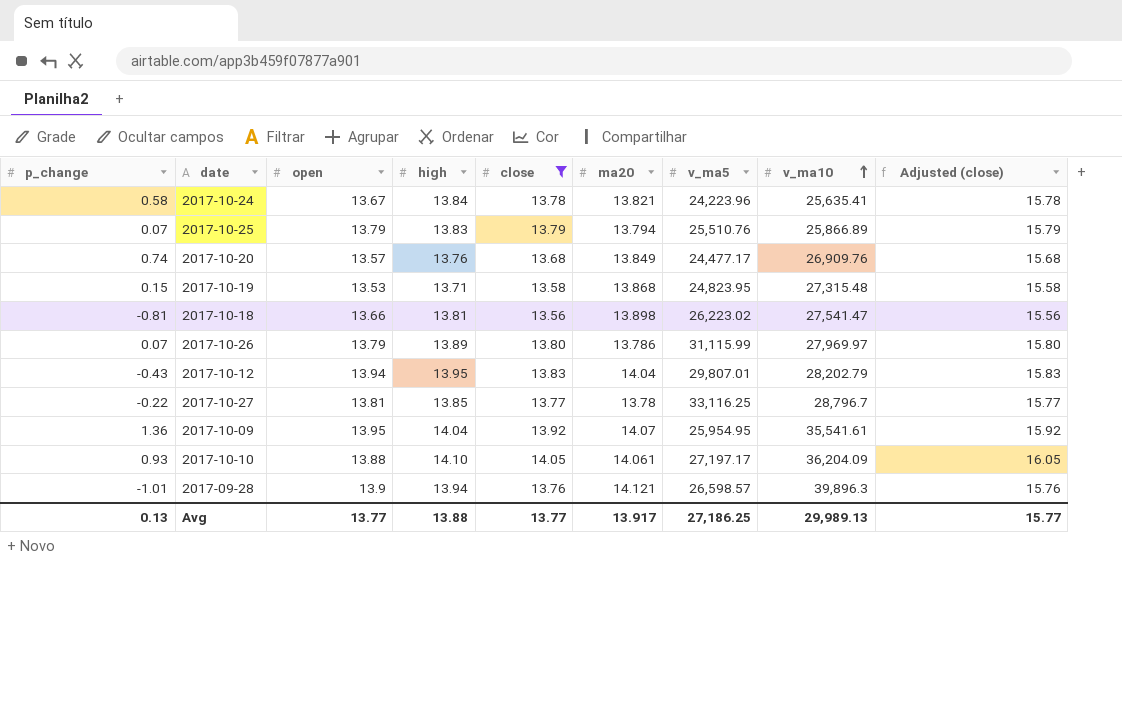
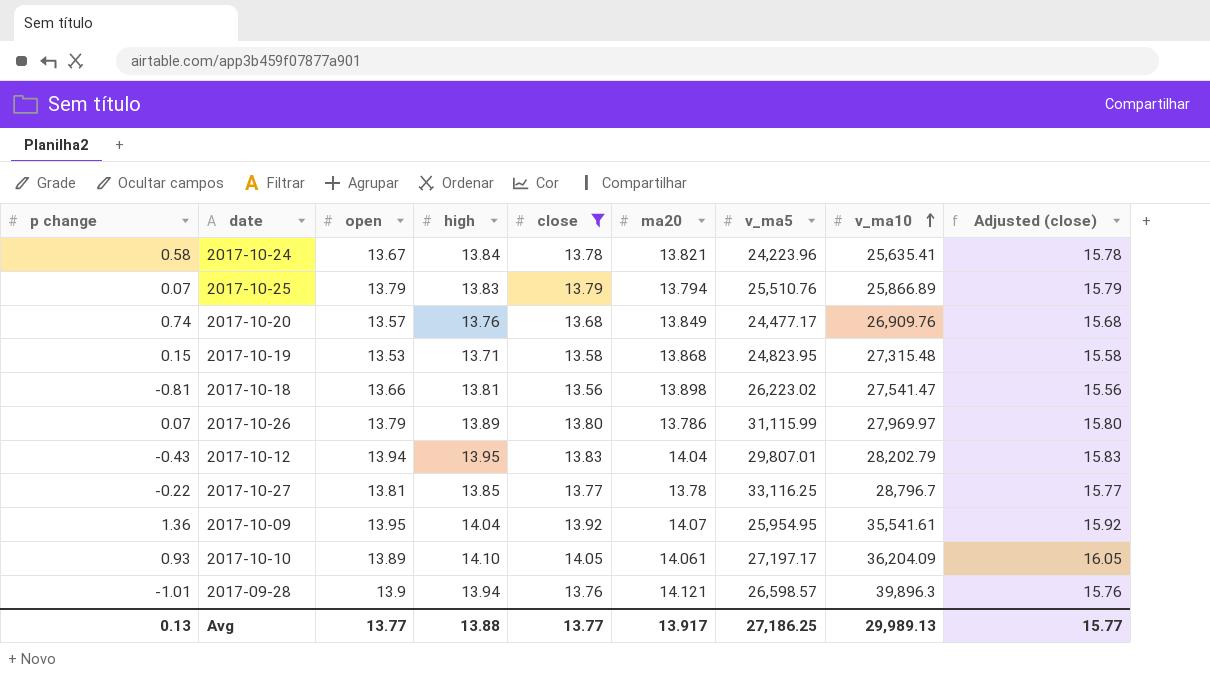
column name: p_change -> p change
2017-10-10 | open: 13.88 -> 13.89

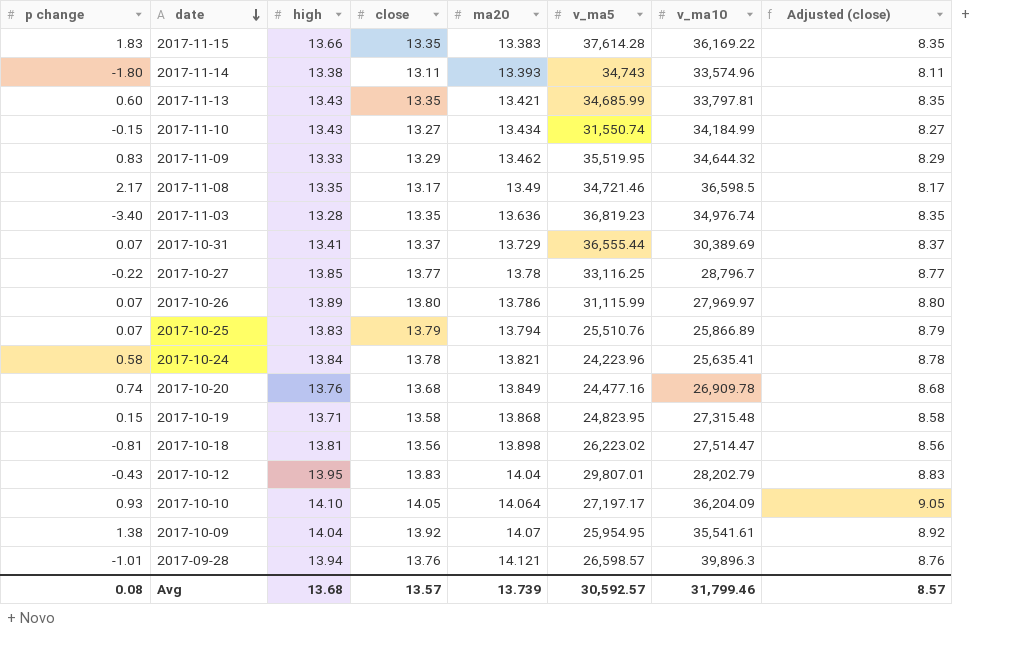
filter: close >= 13.56 -> none
row order: v_ma10 ascending -> date descending
column open | position: 3 -> none
column Adjusted (close) | formula: [close] + 2 -> [close] - 5
2017-10-20 | v_ma5: 24,477.17 -> 24,477.16
2017-10-20 | v_ma10: 26,909.76 -> 26,909.78
2017-10-18 | v_ma10: 27,541.47 -> 27,514.47
2017-10-10 | ma20: 14.061 -> 14.064
2017-10-09 | p change: 1.36 -> 1.38
Avg | p change: 0.13 -> 0.08
Avg | high: 13.88 -> 13.68
Avg | close: 13.77 -> 13.57
Avg | ma20: 13.917 -> 13.739
Avg | v_ma5: 27,186.25 -> 30,592.57
Avg | v_ma10: 29,989.13 -> 31,799.46
Avg | Adjusted (close): 15.77 -> 8.57

